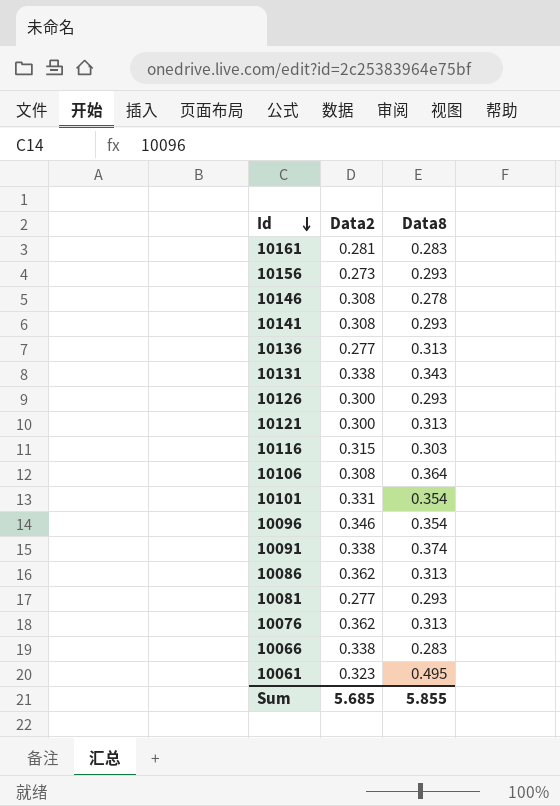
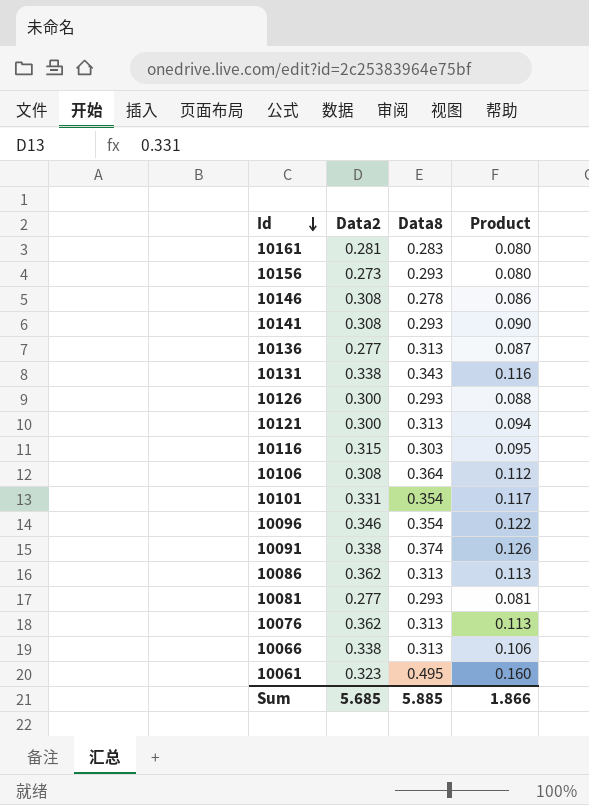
column Product | formula: none -> [Data2] * [Data8]
10066 | Data8: 0.283 -> 0.313
Sum | Data8: 5.855 -> 5.885

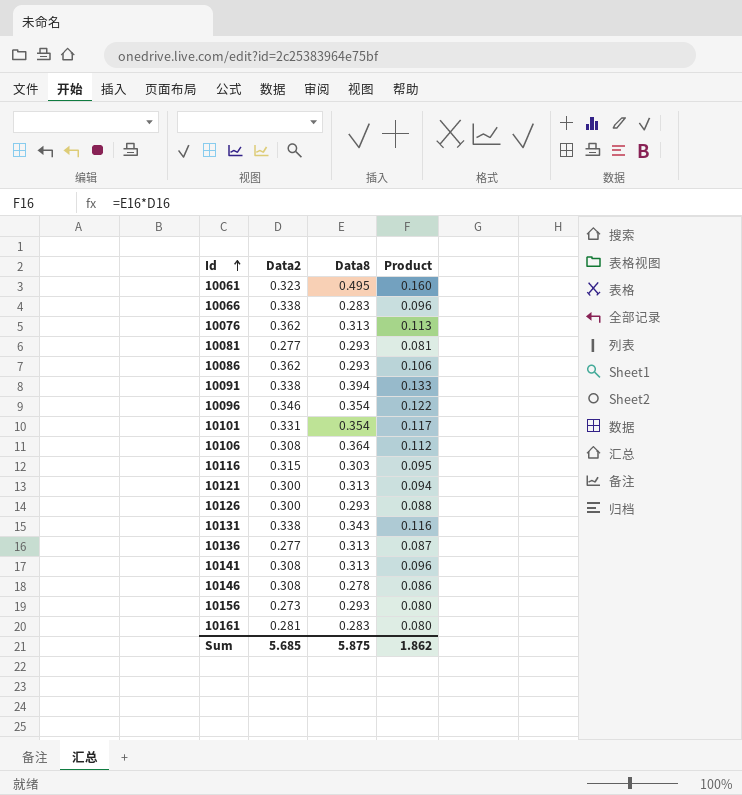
row order: Id descending -> Id ascending
10066 | Data8: 0.313 -> 0.283
10066 | Product: 0.106 -> 0.096
10086 | Data8: 0.313 -> 0.293
10086 | Product: 0.113 -> 0.106
10091 | Data8: 0.374 -> 0.394
10091 | Product: 0.126 -> 0.133
10141 | Data8: 0.293 -> 0.313
10141 | Product: 0.090 -> 0.096
Sum | Data8: 5.885 -> 5.875
Sum | Product: 1.866 -> 1.862

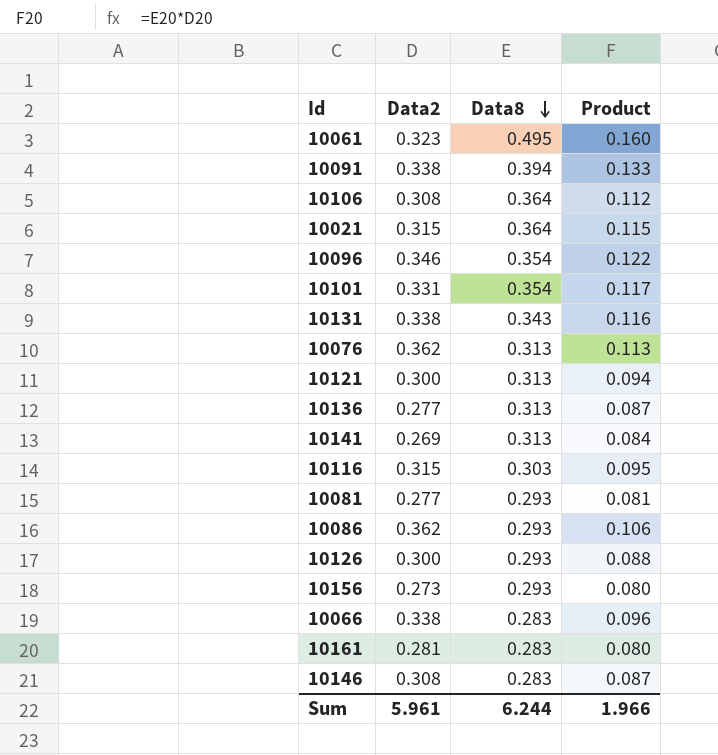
row order: Id ascending -> Data8 descending
row 10021: none -> 0.315 | 0.364 | 0.115
10141 | Data2: 0.308 -> 0.269
10141 | Product: 0.096 -> 0.084
10146 | Data8: 0.278 -> 0.283
10146 | Product: 0.086 -> 0.087
Sum | Data2: 5.685 -> 5.961
Sum | Data8: 5.875 -> 6.244
Sum | Product: 1.862 -> 1.966

